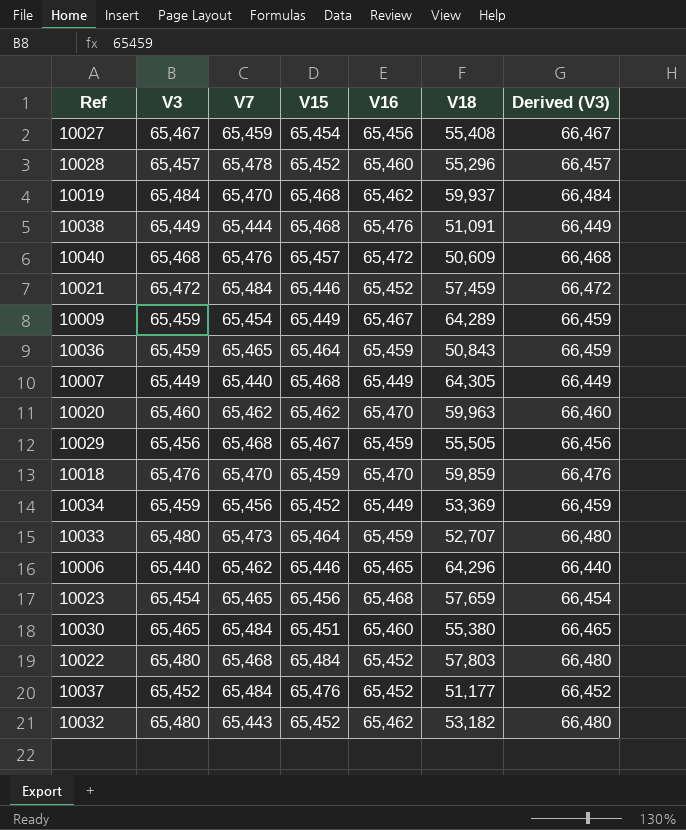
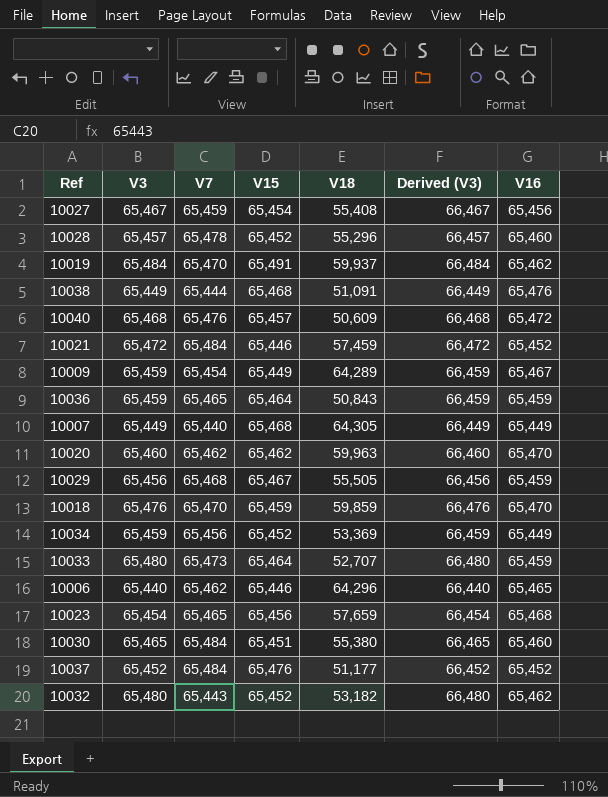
column V16 | position: 5 -> 7
row 10022: 65,480 | 65,468 | 65,484 | 65,452 | 57,803 | 66,480 -> none
10019 | V15: 65,468 -> 65,491

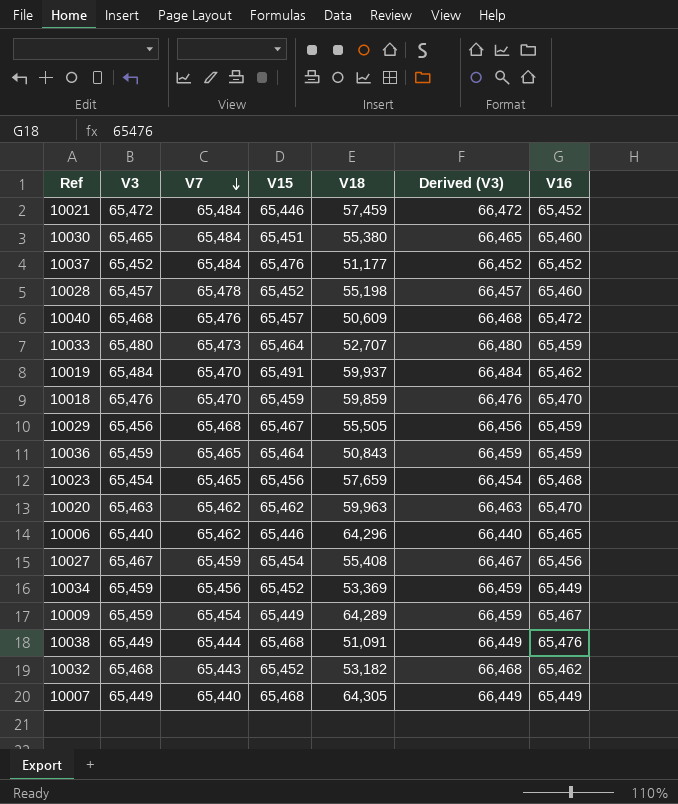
row order: none -> V7 descending
10028 | V18: 55,296 -> 55,198
10020 | V3: 65,460 -> 65,463
10020 | Derived (V3): 66,460 -> 66,463
10032 | V3: 65,480 -> 65,468
10032 | Derived (V3): 66,480 -> 66,468

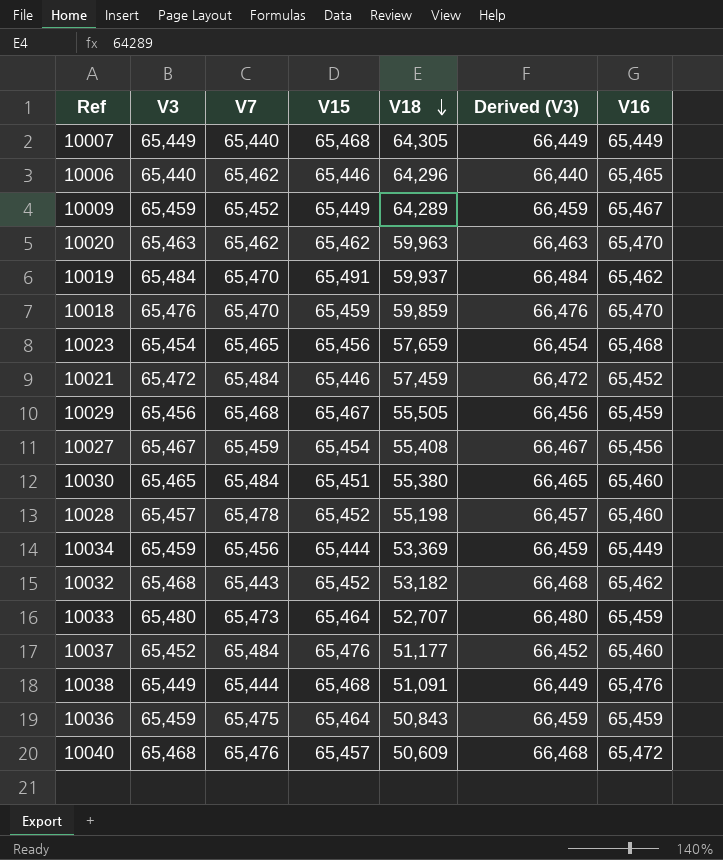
row order: V7 descending -> V18 descending
10009 | V7: 65,454 -> 65,452
10034 | V15: 65,452 -> 65,444
10037 | V16: 65,452 -> 65,460
10036 | V7: 65,465 -> 65,475

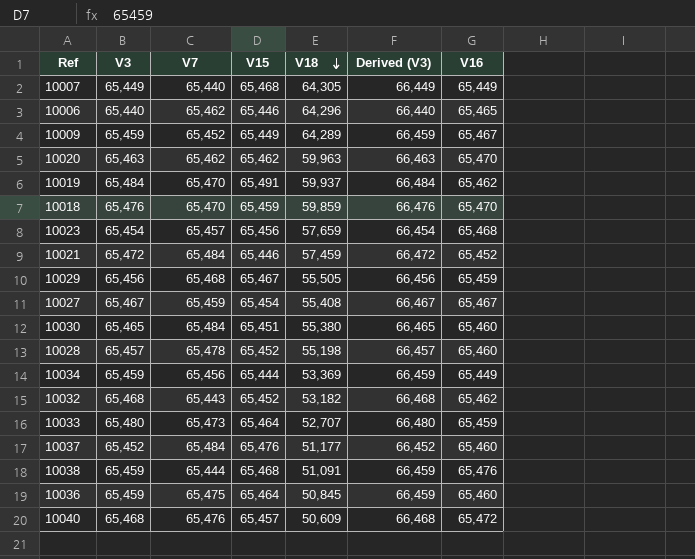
10023 | V7: 65,465 -> 65,457
10027 | V16: 65,456 -> 65,467
10038 | V3: 65,449 -> 65,459
10038 | Derived (V3): 66,449 -> 66,459
10036 | V18: 50,843 -> 50,845
10036 | V16: 65,459 -> 65,460

